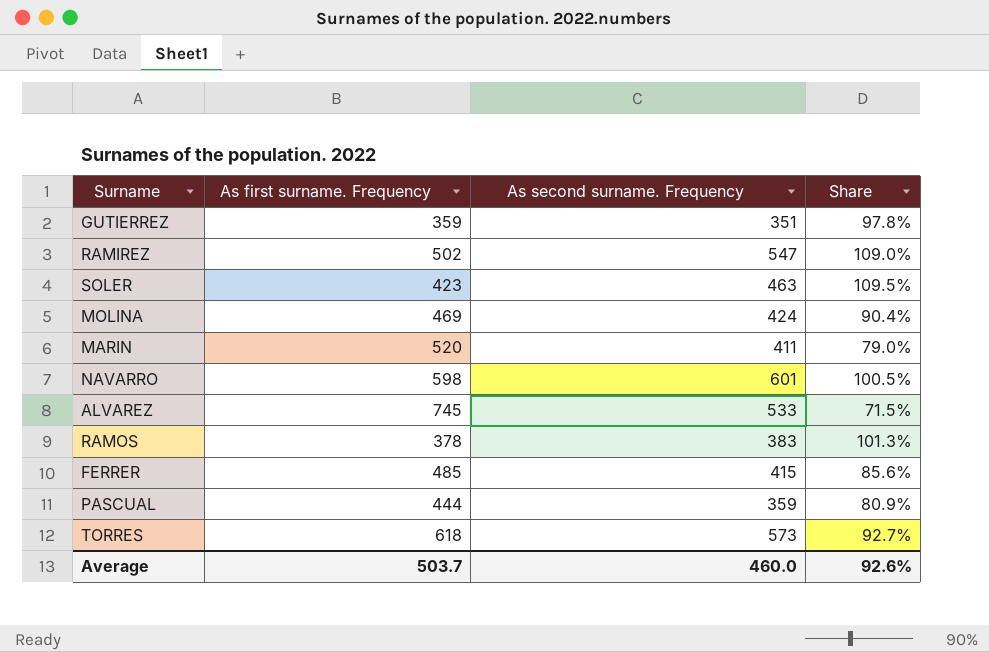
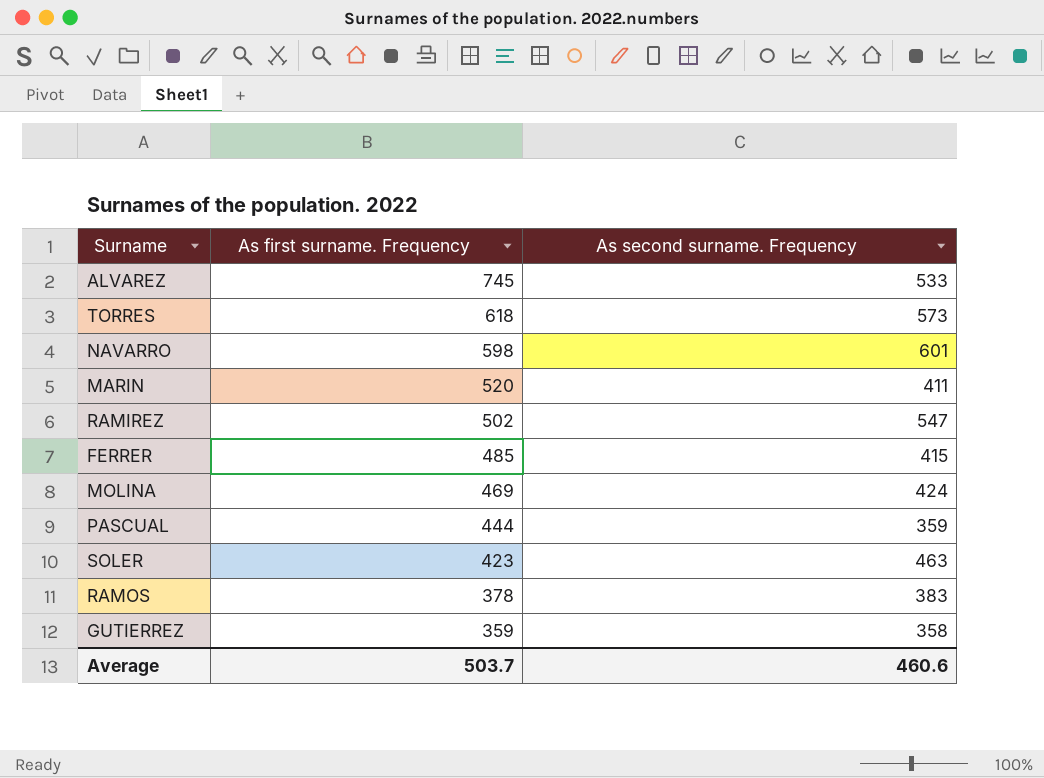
row order: none -> As first surname. Frequency descending
column Share | formula: [As second surname. Frequency] / [As first surname. Frequency] -> none
GUTIERREZ | As second surname. Frequency: 351 -> 358
Average | As second surname. Frequency: 460.0 -> 460.6

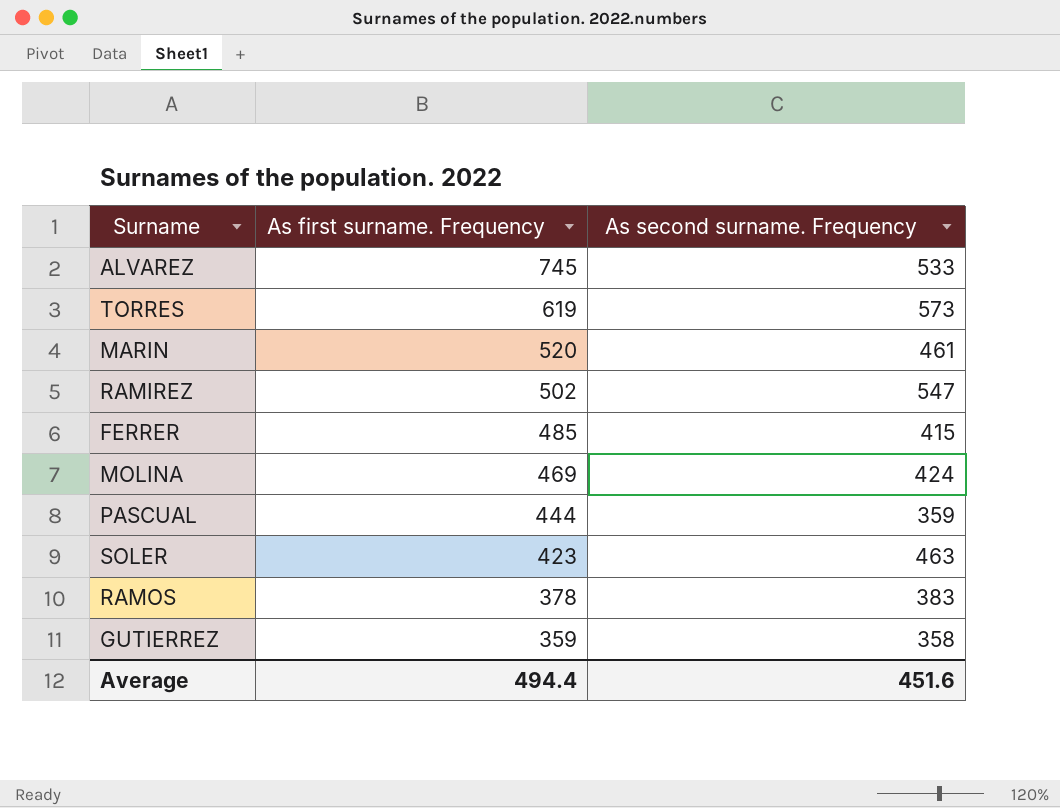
row NAVARRO: 598 | 601 -> none
TORRES | As first surname. Frequency: 618 -> 619
MARIN | As second surname. Frequency: 411 -> 461
Average | As first surname. Frequency: 503.7 -> 494.4
Average | As second surname. Frequency: 460.6 -> 451.6

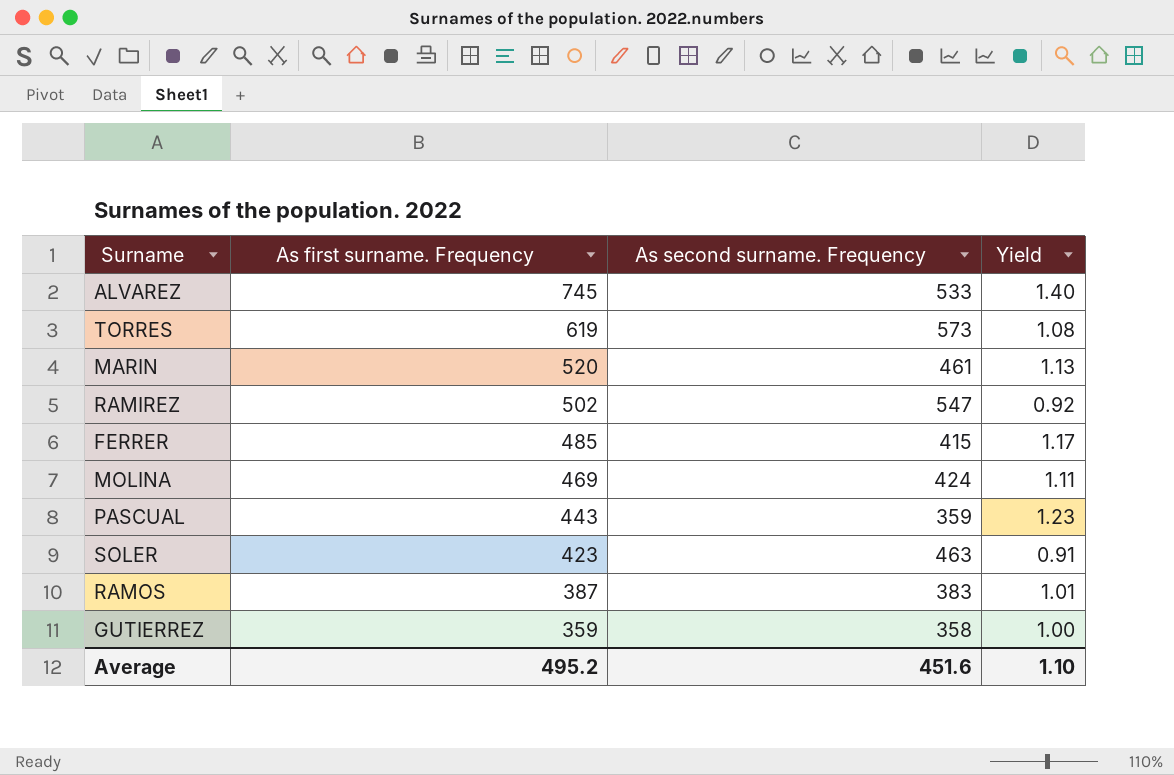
column Yield | formula: none -> [As first surname. Frequency] / [As second surname. Frequency]
PASCUAL | As first surname. Frequency: 444 -> 443
RAMOS | As first surname. Frequency: 378 -> 387
Average | As first surname. Frequency: 494.4 -> 495.2

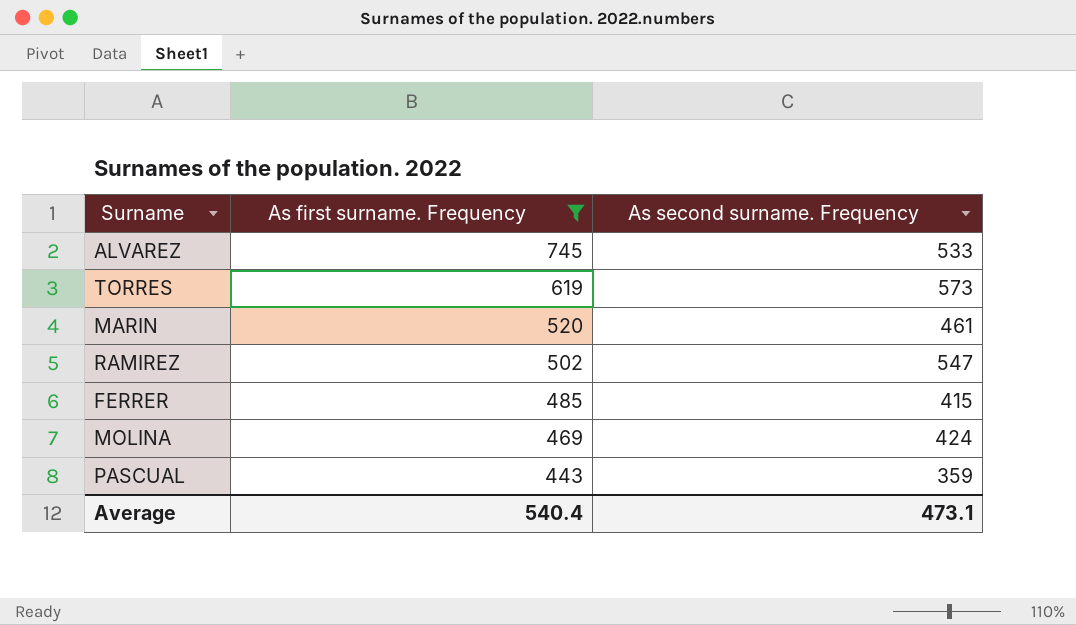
filter: none -> As first surname. Frequency >= 443
column Yield | formula: [As first surname. Frequency] / [As second surname. Frequency] -> none
Average | As first surname. Frequency: 495.2 -> 540.4
Average | As second surname. Frequency: 451.6 -> 473.1

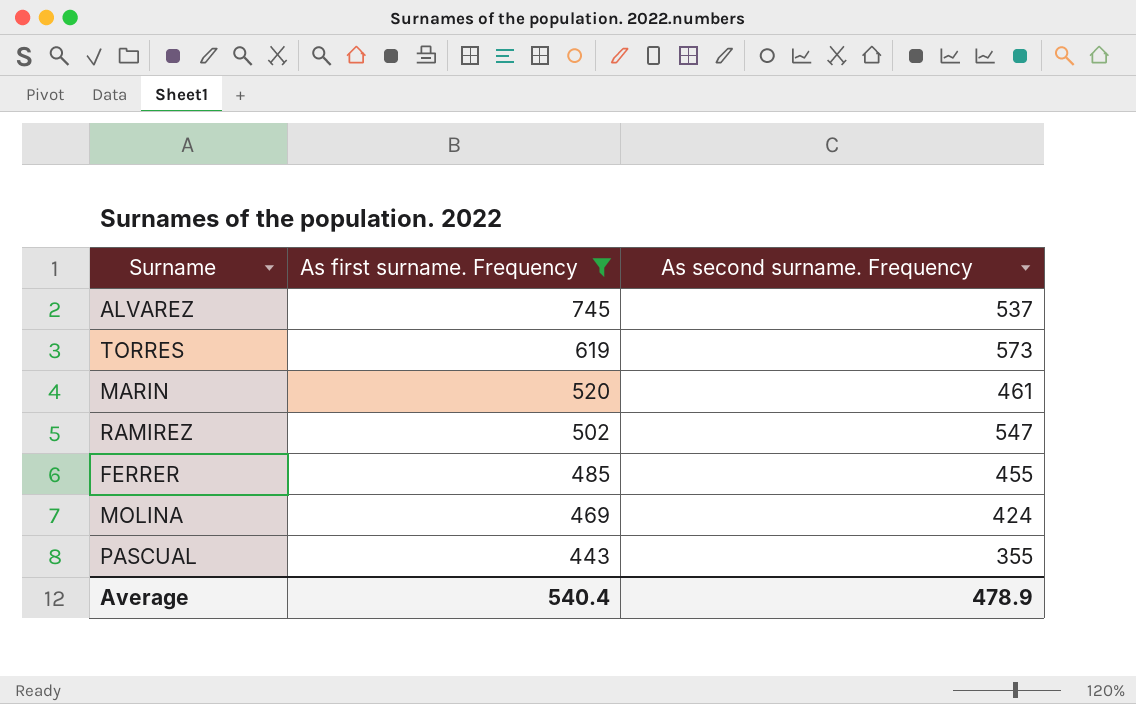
ALVAREZ | As second surname. Frequency: 533 -> 537
FERRER | As second surname. Frequency: 415 -> 455
PASCUAL | As second surname. Frequency: 359 -> 355
Average | As second surname. Frequency: 473.1 -> 478.9

